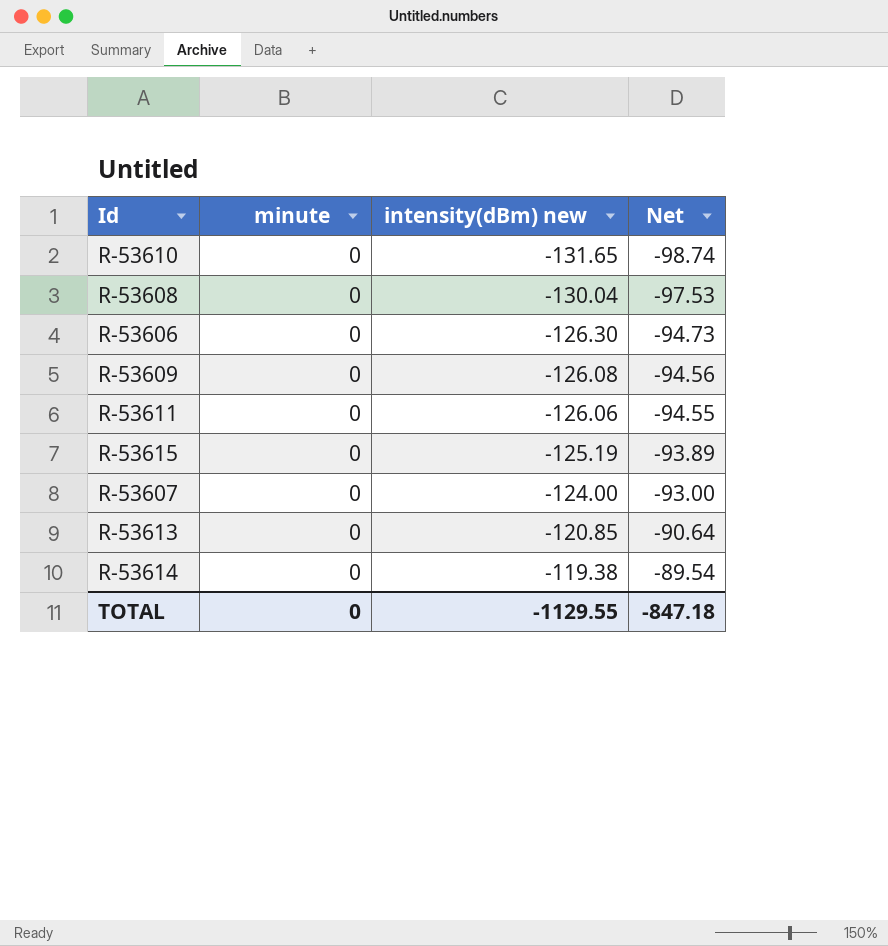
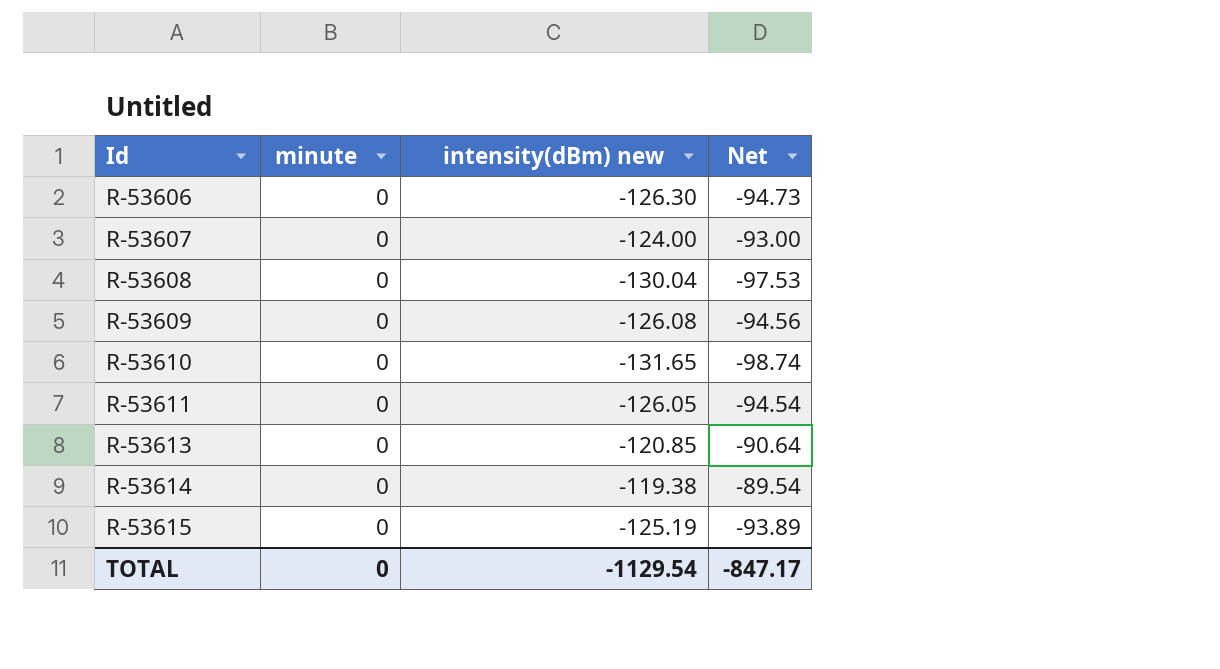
row order: intensity(dBm) new ascending -> Id ascending
R-53611 | intensity(dBm) new: -126.06 -> -126.05
R-53611 | Net: -94.55 -> -94.54
TOTAL | intensity(dBm) new: -1129.55 -> -1129.54
TOTAL | Net: -847.18 -> -847.17

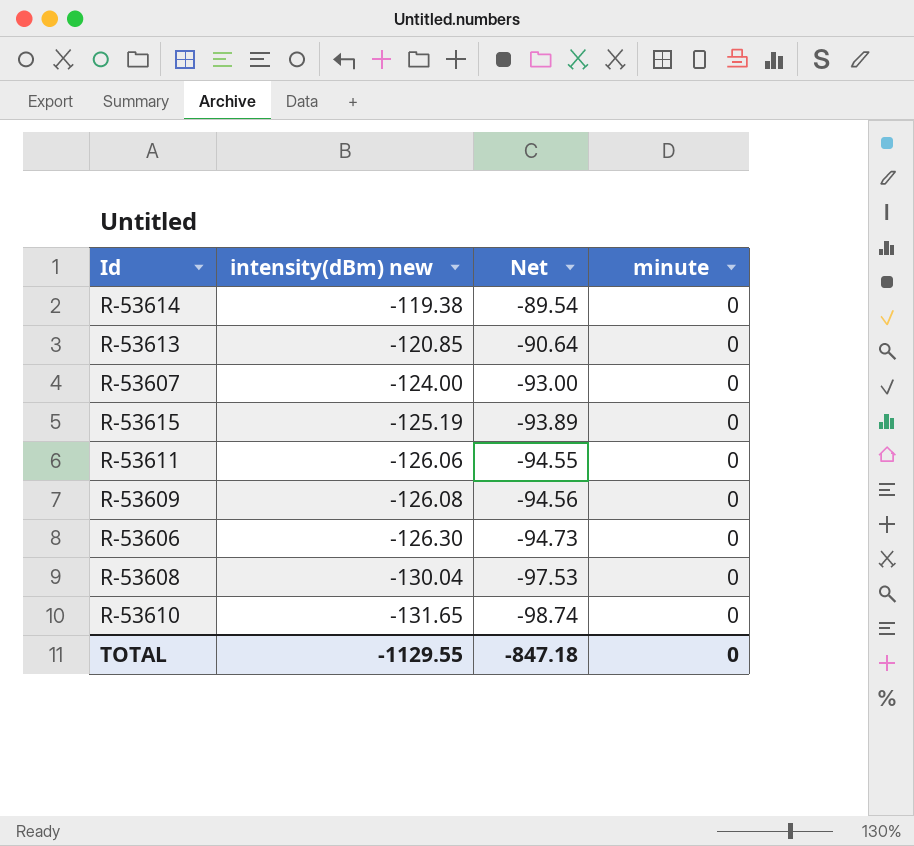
row order: Id ascending -> intensity(dBm) new descending
column minute | position: 2 -> 4
R-53611 | intensity(dBm) new: -126.05 -> -126.06
R-53611 | Net: -94.54 -> -94.55
TOTAL | intensity(dBm) new: -1129.54 -> -1129.55
TOTAL | Net: -847.17 -> -847.18

